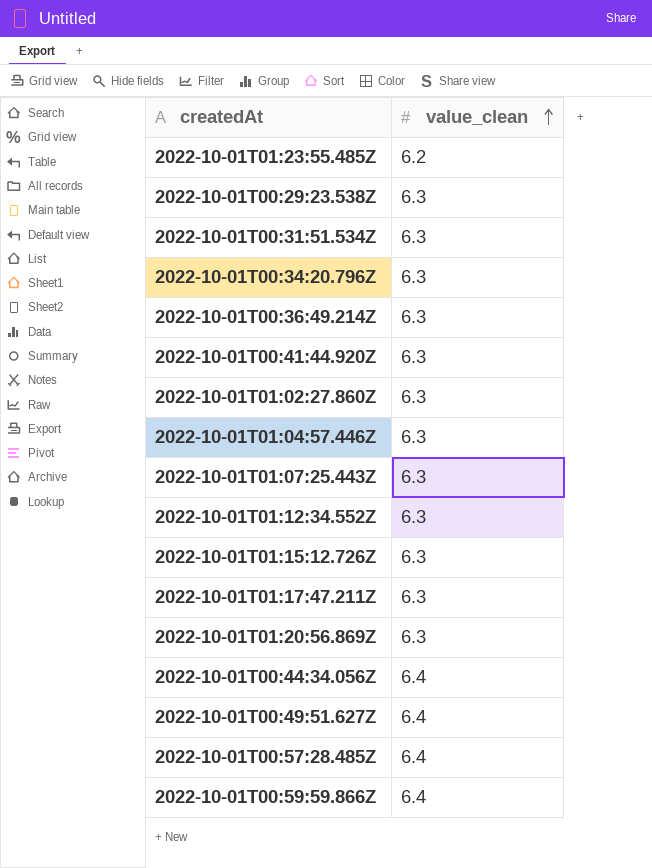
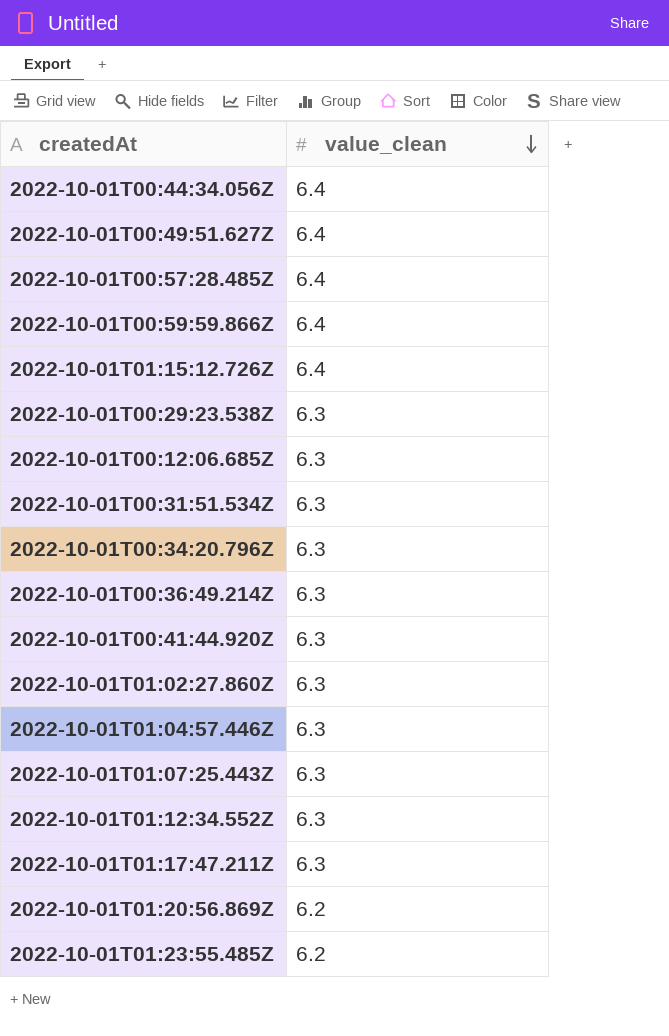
row order: value_clean ascending -> value_clean descending
2022-10-01T01:15:12.726Z | value_clean: 6.3 -> 6.4
row 2022-10-01T00:12:06.685Z: none -> 6.3
2022-10-01T01:20:56.869Z | value_clean: 6.3 -> 6.2

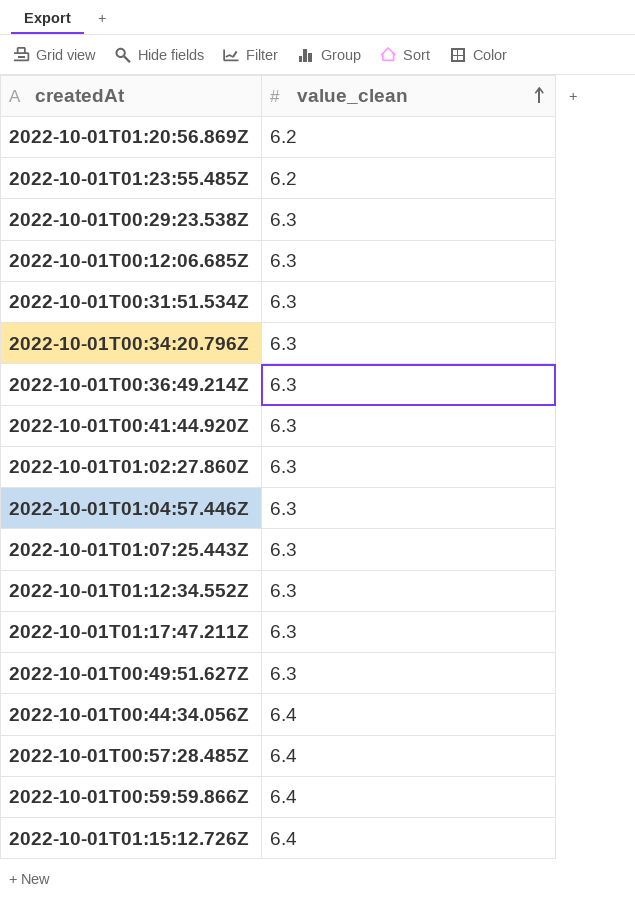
row order: value_clean descending -> value_clean ascending
2022-10-01T00:49:51.627Z | value_clean: 6.4 -> 6.3

